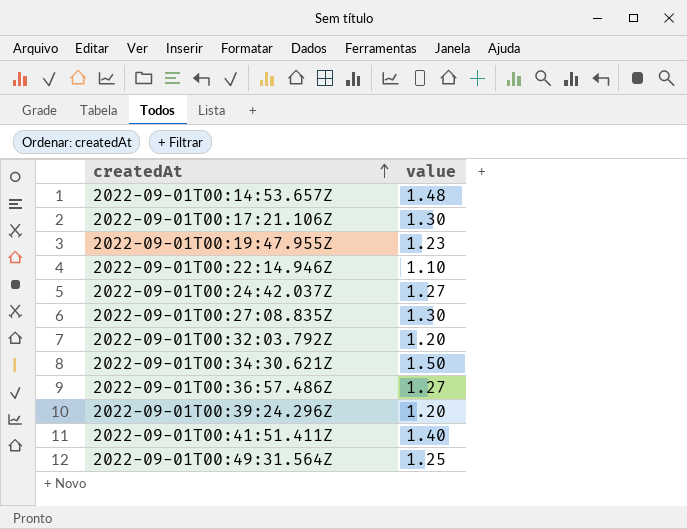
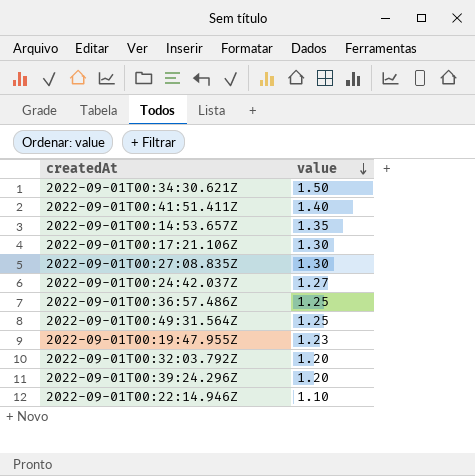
row order: createdAt ascending -> value descending
2022-09-01T00:14:53.657Z | value: 1.48 -> 1.35
2022-09-01T00:36:57.486Z | value: 1.27 -> 1.25

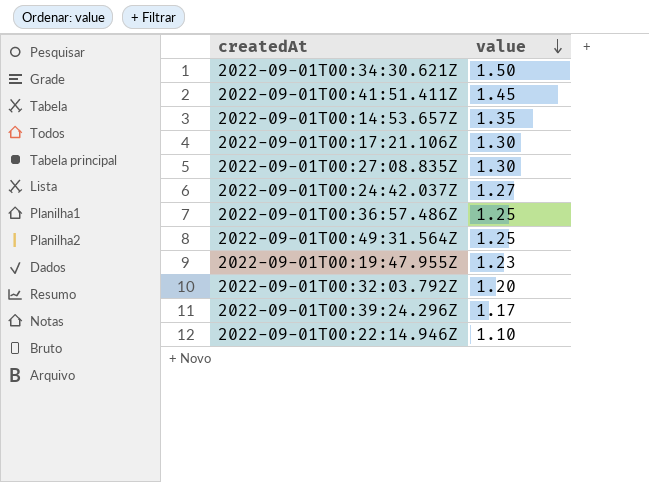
2022-09-01T00:41:51.411Z | value: 1.40 -> 1.45
2022-09-01T00:39:24.296Z | value: 1.20 -> 1.17

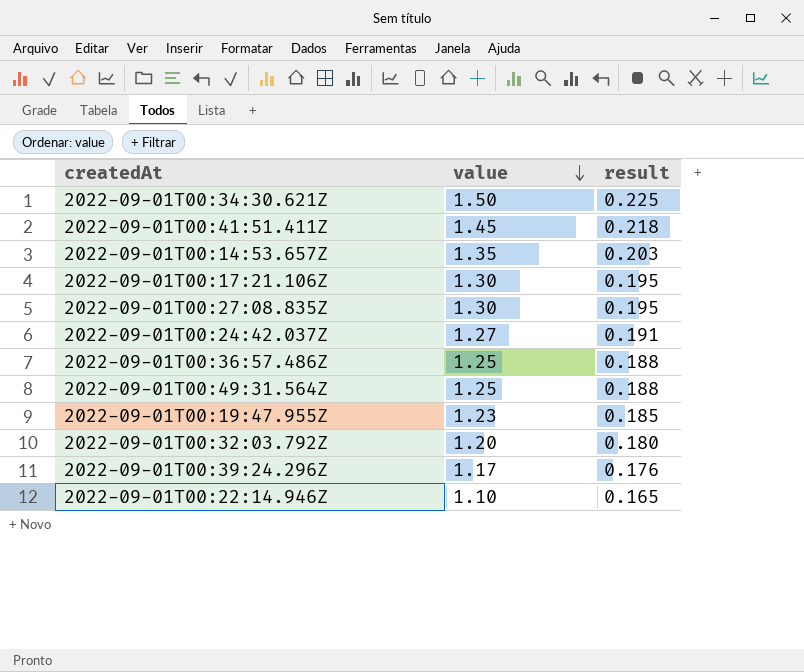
column result | formula: none -> [value] * 0.15

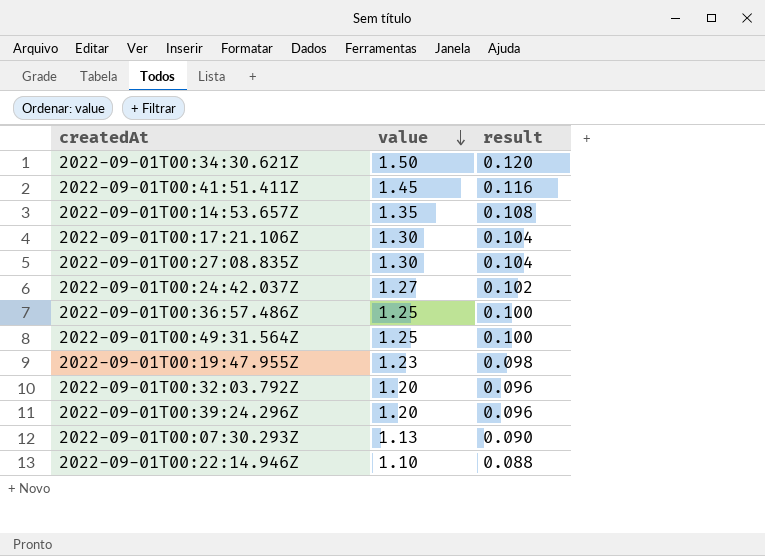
column result | formula: [value] * 0.15 -> [value] * 0.08
2022-09-01T00:39:24.296Z | value: 1.17 -> 1.20
row 2022-09-01T00:07:30.293Z: none -> 1.13 | 0.090

